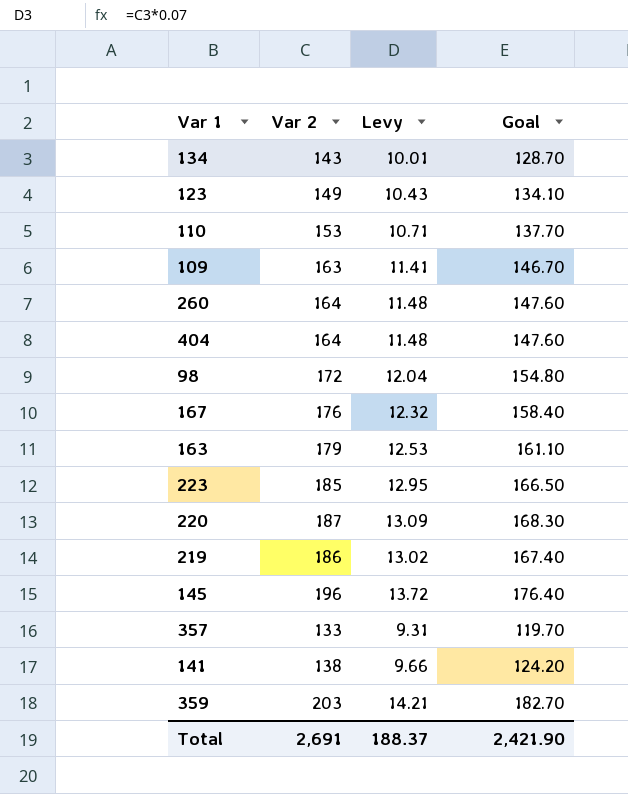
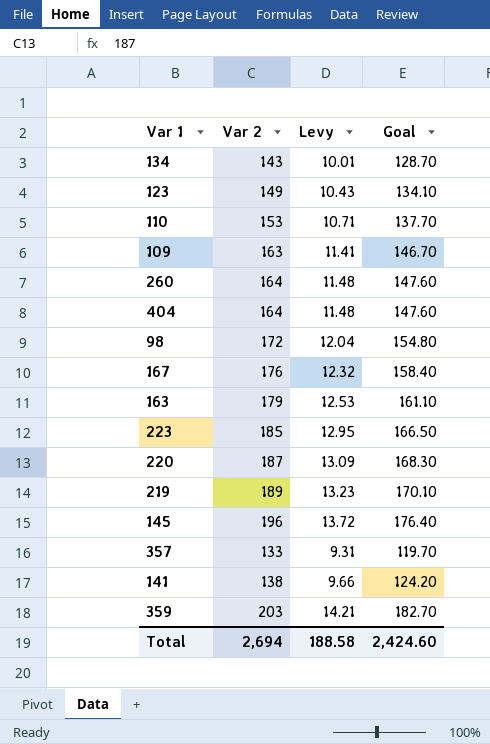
219 | Var 2: 186 -> 189
219 | Levy: 13.02 -> 13.23
219 | Goal: 167.40 -> 170.10
Total | Var 2: 2,691 -> 2,694
Total | Levy: 188.37 -> 188.58
Total | Goal: 2,421.90 -> 2,424.60

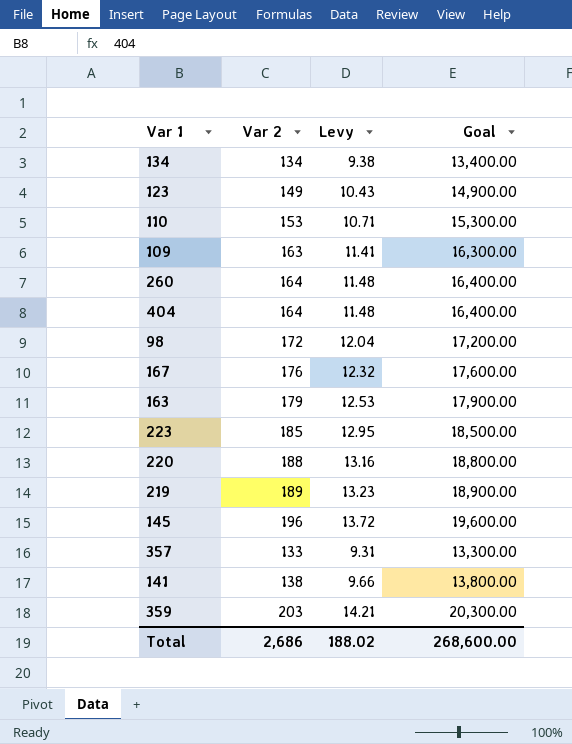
column Goal | formula: [Var 2] * 0.9 -> [Var 2] * 100
134 | Var 2: 143 -> 134
134 | Levy: 10.01 -> 9.38
220 | Var 2: 187 -> 188
220 | Levy: 13.09 -> 13.16
Total | Var 2: 2,694 -> 2,686
Total | Levy: 188.58 -> 188.02
Total | Goal: 2,424.60 -> 268,600.00

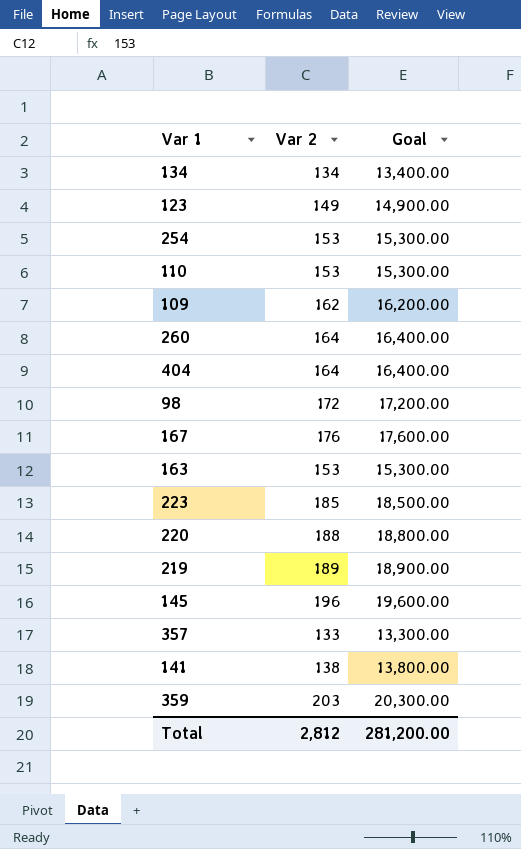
column Levy | formula: [Var 2] * 0.07 -> none
row 254: none -> 153 | 15,300.00
109 | Var 2: 163 -> 162
109 | Goal: 16,300.00 -> 16,200.00
163 | Var 2: 179 -> 153
163 | Goal: 17,900.00 -> 15,300.00
Total | Var 2: 2,686 -> 2,812
Total | Goal: 268,600.00 -> 281,200.00

